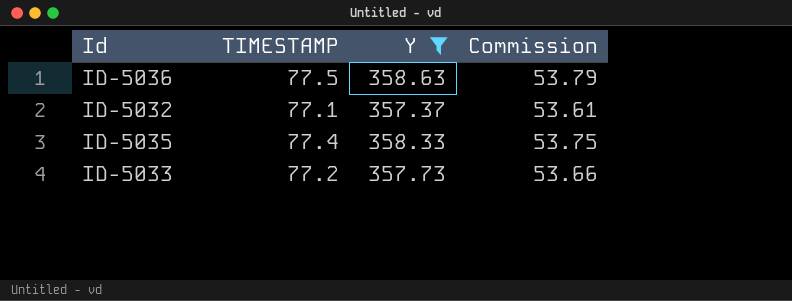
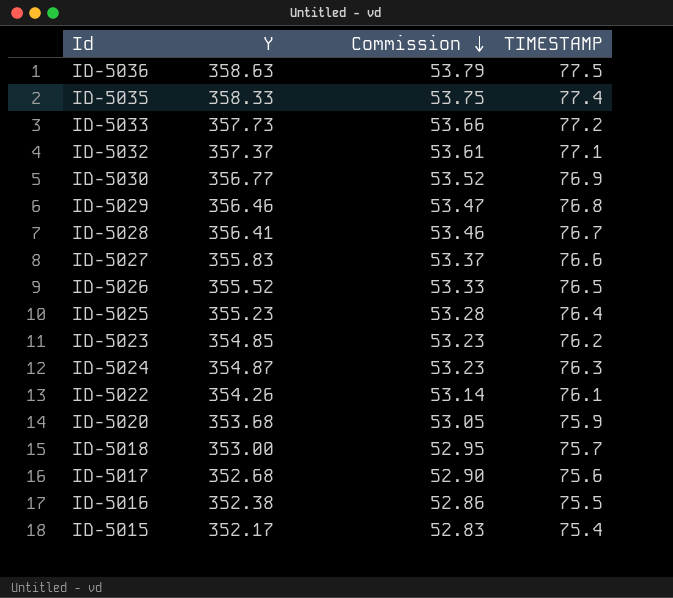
filter: Y >= 357.37 -> none
row order: none -> Commission descending
column TIMESTAMP | position: 2 -> 4

